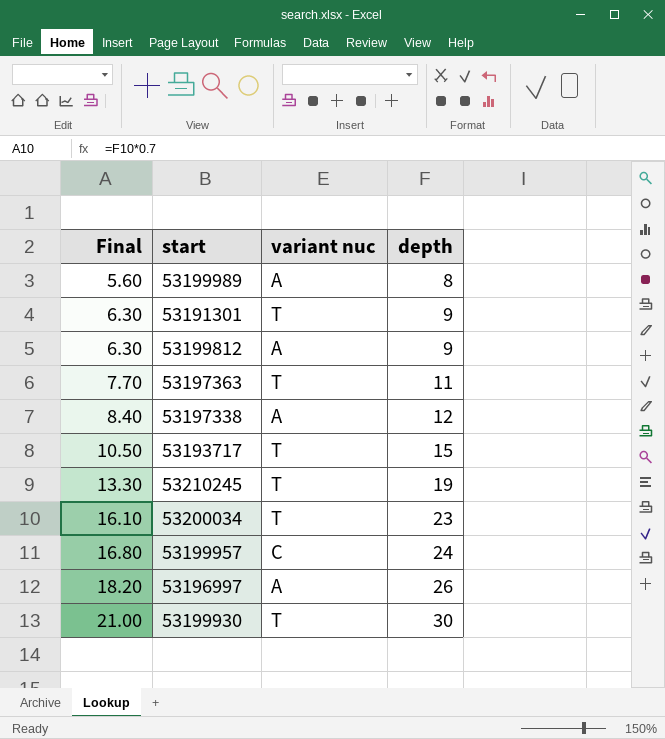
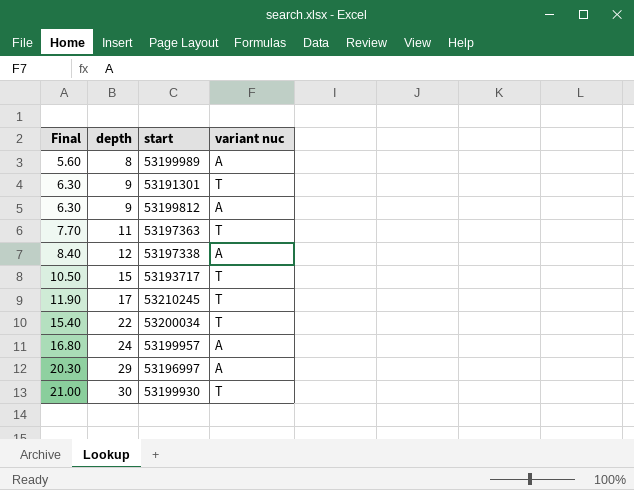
column depth | position: 4 -> 2
53210245 | Final: 13.30 -> 11.90
53210245 | depth: 19 -> 17
53200034 | Final: 16.10 -> 15.40
53200034 | depth: 23 -> 22
53199957 | variant nuc: C -> A
53196997 | Final: 18.20 -> 20.30
53196997 | depth: 26 -> 29

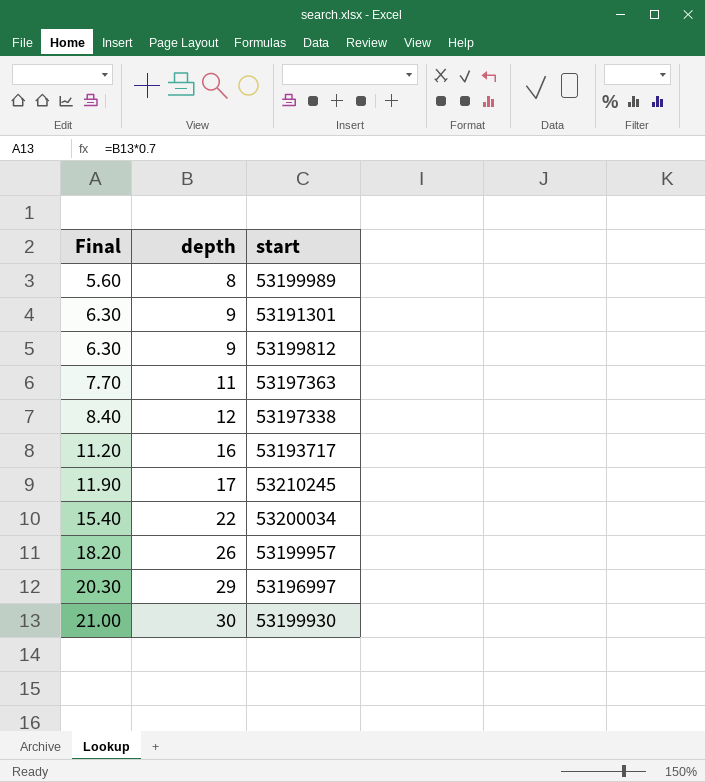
column variant nuc | position: 4 -> none
53193717 | Final: 10.50 -> 11.20
53193717 | depth: 15 -> 16
53199957 | Final: 16.80 -> 18.20
53199957 | depth: 24 -> 26

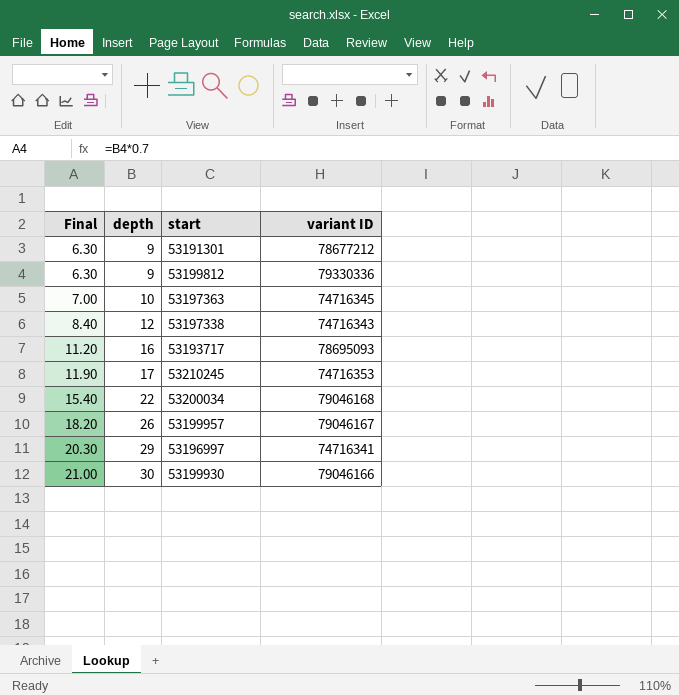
column variant ID | position: none -> 4
row 53199989: 5.60 | 8 -> none
53197363 | Final: 7.70 -> 7.00
53197363 | depth: 11 -> 10

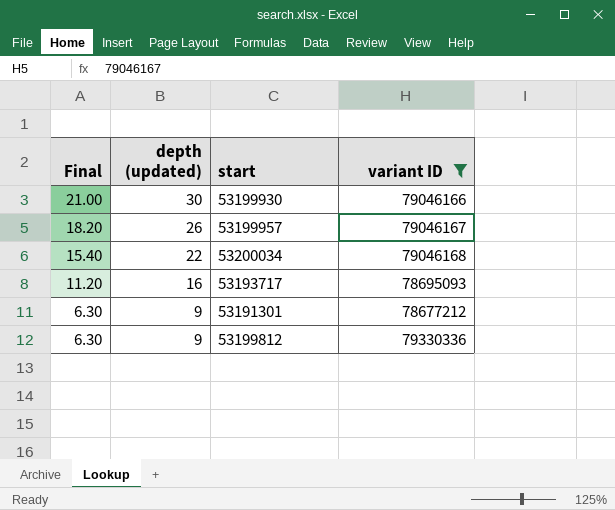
filter: none -> variant ID >= 78677212
row order: Final ascending -> Final descending
column name: depth -> depth (updated)

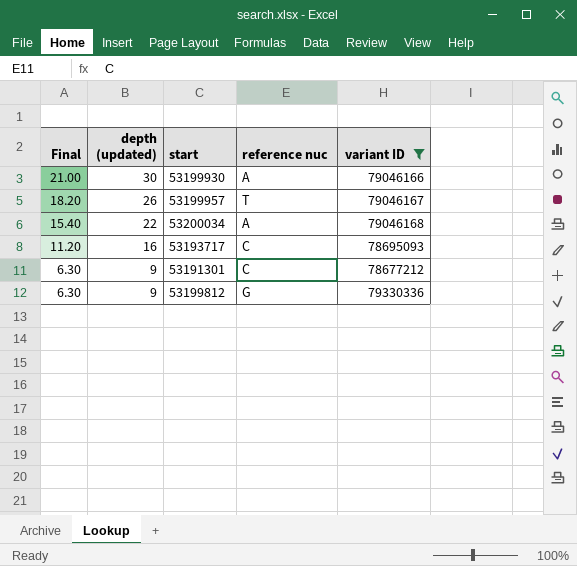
column reference nuc | position: none -> 4

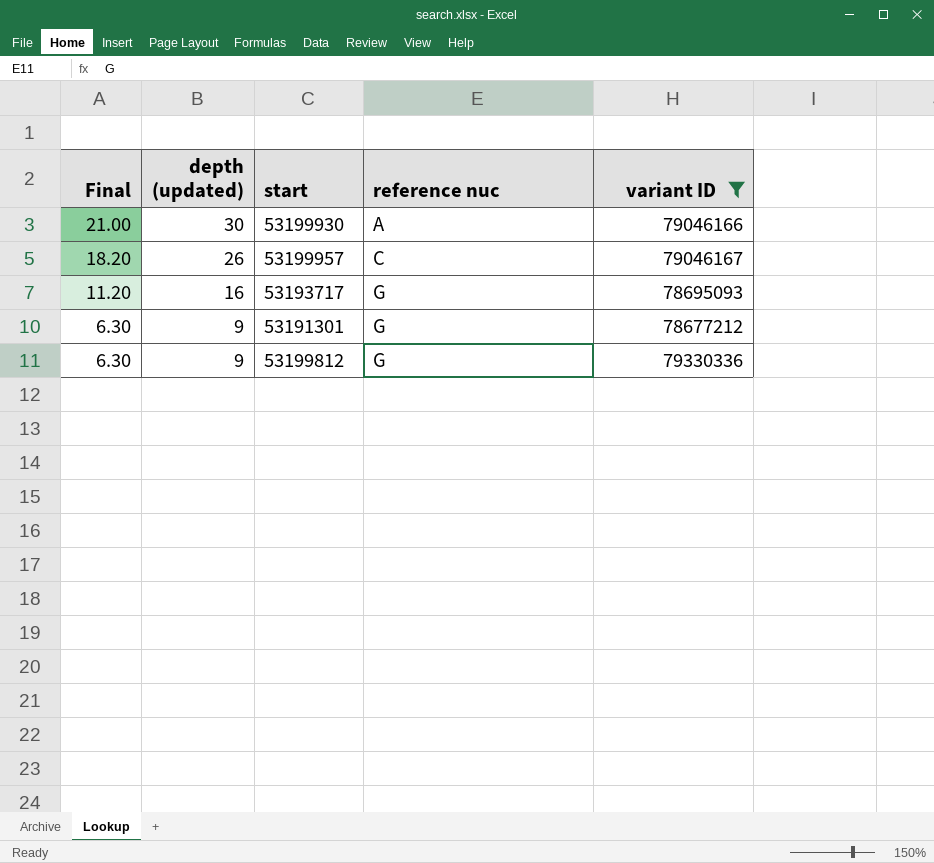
row 53200034: 15.40 | 22 | A | 79046168 -> none
53199957 | reference nuc: T -> C
53193717 | reference nuc: C -> G
53191301 | reference nuc: C -> G

